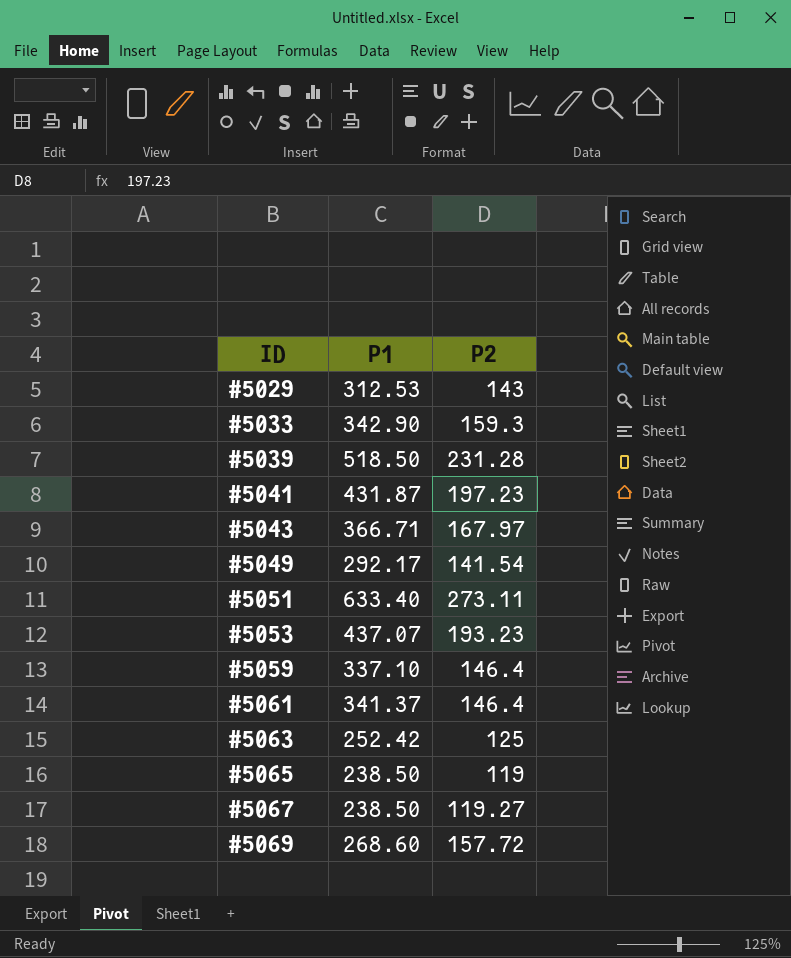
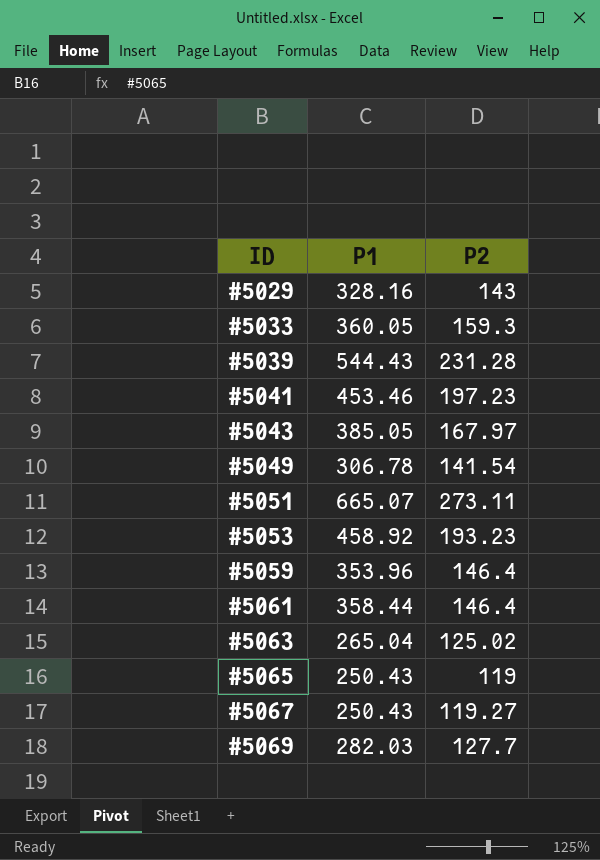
#5029 | P1: 312.53 -> 328.16
#5033 | P1: 342.90 -> 360.05
#5039 | P1: 518.50 -> 544.43
#5041 | P1: 431.87 -> 453.46
#5043 | P1: 366.71 -> 385.05
#5049 | P1: 292.17 -> 306.78
#5051 | P1: 633.40 -> 665.07
#5053 | P1: 437.07 -> 458.92
#5059 | P1: 337.10 -> 353.96
#5061 | P1: 341.37 -> 358.44
#5063 | P1: 252.42 -> 265.04
#5063 | P2: 125 -> 125.02
#5065 | P1: 238.50 -> 250.43
#5067 | P1: 238.50 -> 250.43
#5069 | P1: 268.60 -> 282.03
#5069 | P2: 157.72 -> 127.7

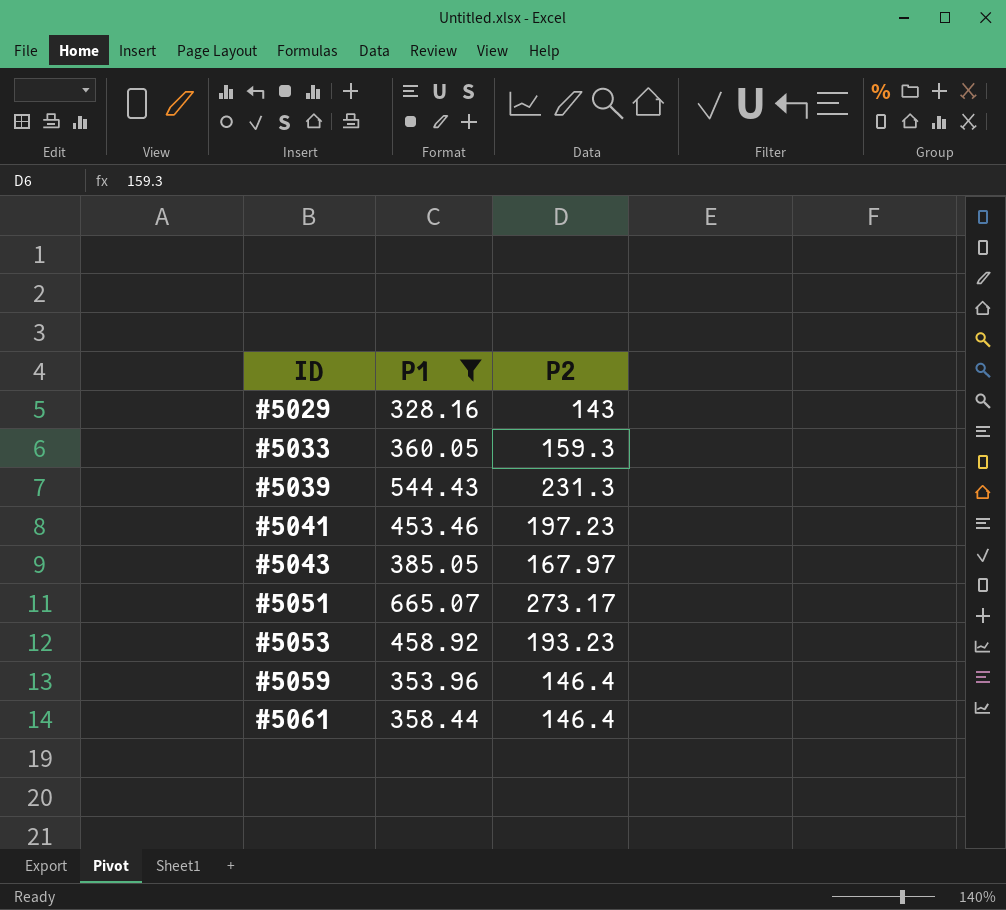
filter: none -> P1 >= 328.16
#5039 | P2: 231.28 -> 231.3
#5051 | P2: 273.11 -> 273.17

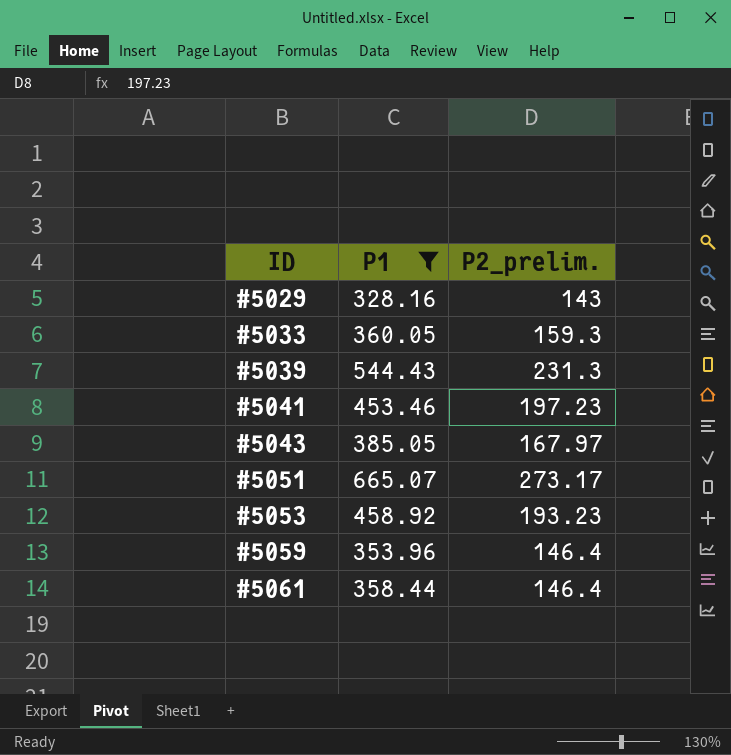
column name: P2 -> P2_prelim.

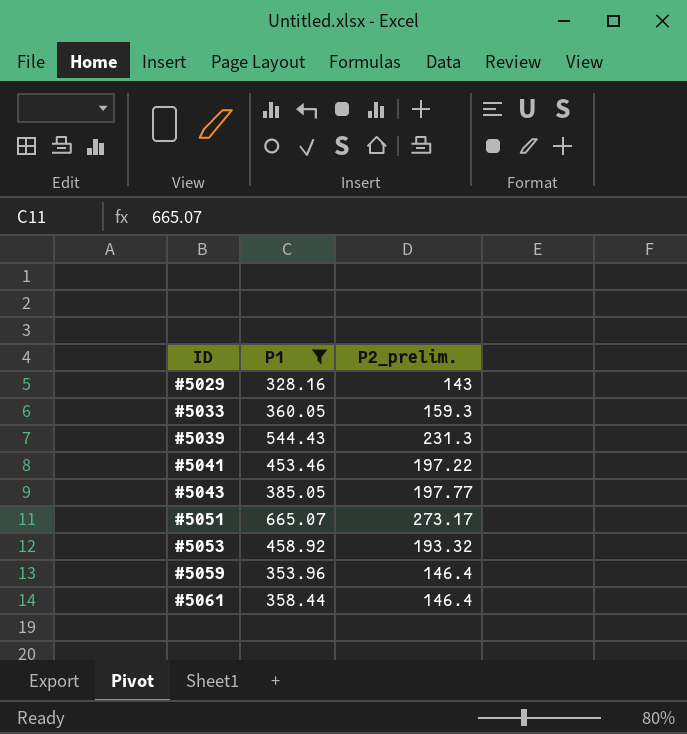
#5041 | P2_prelim.: 197.23 -> 197.22
#5043 | P2_prelim.: 167.97 -> 197.77
#5053 | P2_prelim.: 193.23 -> 193.32

